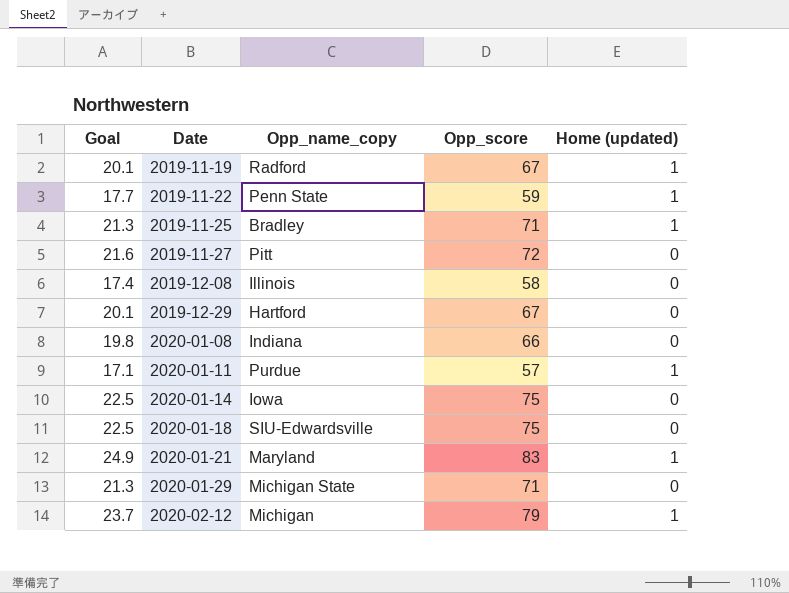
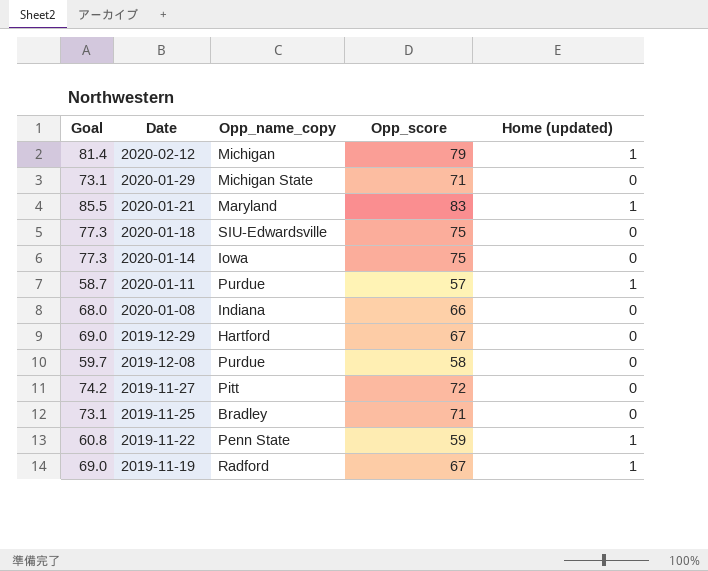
row order: Date ascending -> Date descending
column Goal | formula: [Opp_score] * 0.3 -> [Opp_score] * 1.03
2019-12-08 | Opp_name_copy: Illinois -> Purdue
2019-11-25 | Home (updated): 1 -> 0

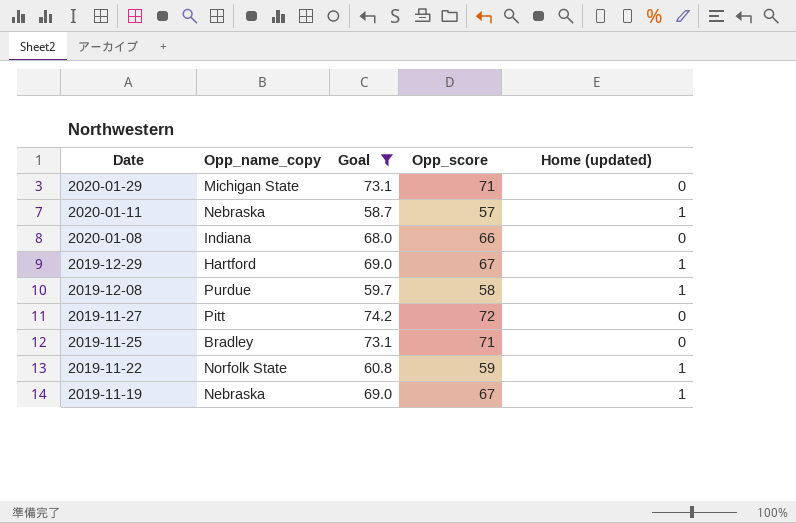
filter: none -> Goal <= 74.2
column Goal | position: 1 -> 3
2020-01-11 | Opp_name_copy: Purdue -> Nebraska
2019-12-29 | Home (updated): 0 -> 1
2019-12-08 | Home (updated): 0 -> 1
2019-11-22 | Opp_name_copy: Penn State -> Norfolk State
2019-11-19 | Opp_name_copy: Radford -> Nebraska

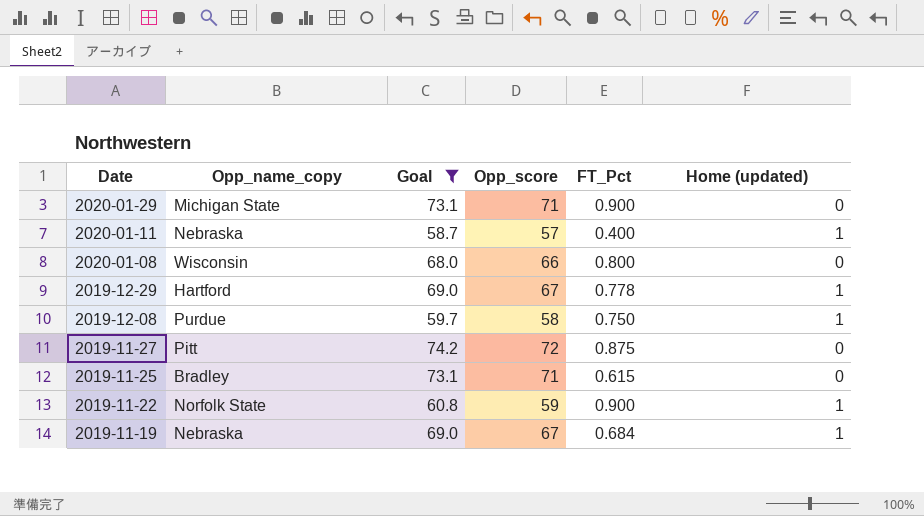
column FT_Pct | position: none -> 5
2020-01-08 | Opp_name_copy: Indiana -> Wisconsin

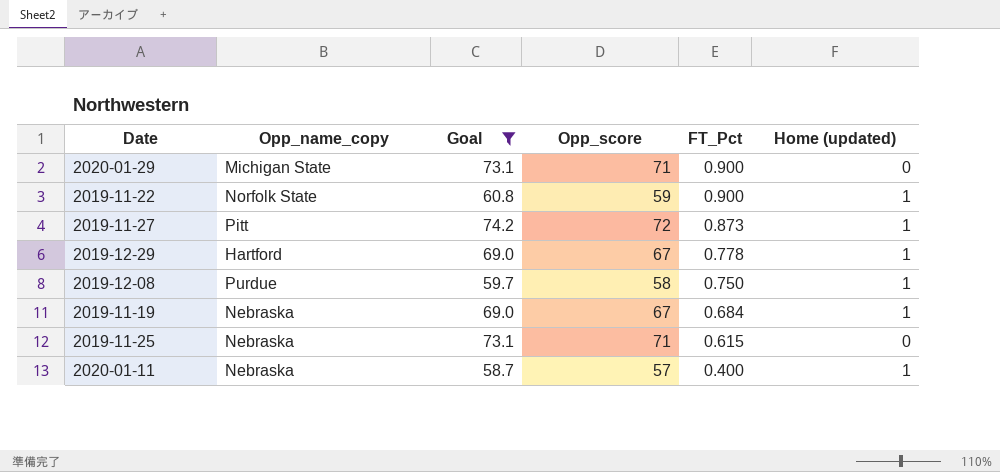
row order: Date descending -> FT_Pct descending
row 2020-01-08: Wisconsin | 68.0 | 66 | 0.800 | 0 -> none
2019-11-27 | FT_Pct: 0.875 -> 0.873
2019-11-27 | Home (updated): 0 -> 1
2019-11-25 | Opp_name_copy: Bradley -> Nebraska

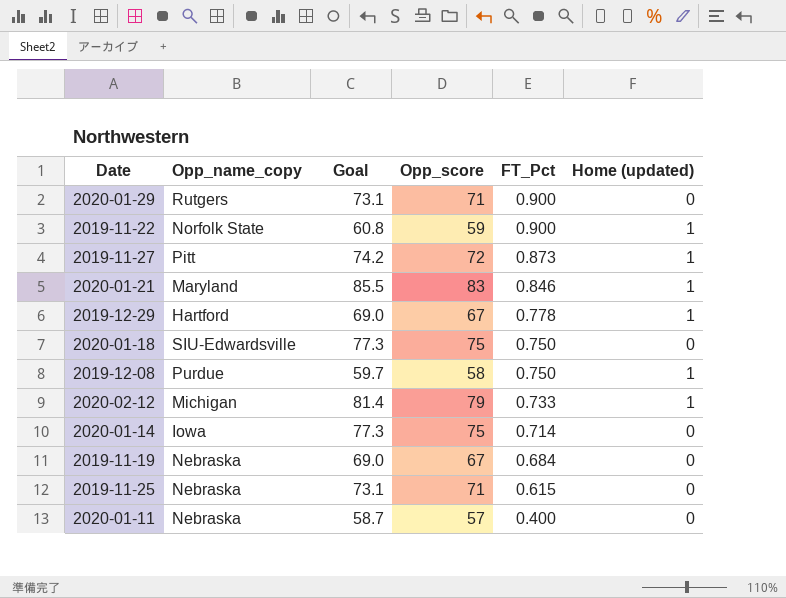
filter: Goal <= 74.2 -> none
2020-01-29 | Opp_name_copy: Michigan State -> Rutgers
2019-11-19 | Home (updated): 1 -> 0
2020-01-11 | Home (updated): 1 -> 0

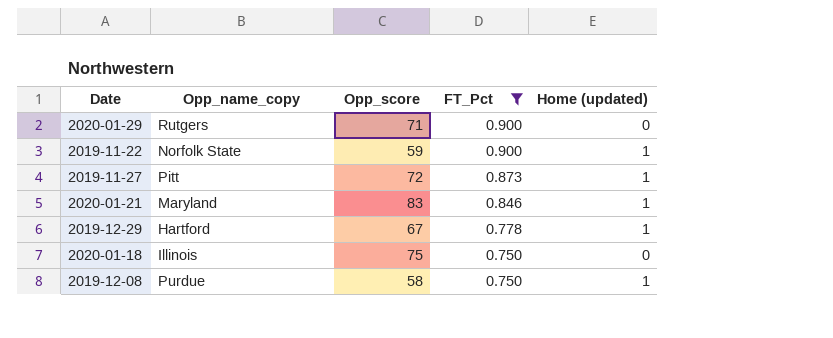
filter: none -> FT_Pct >= 0.750
column Goal | formula: [Opp_score] * 1.03 -> none
2020-01-18 | Opp_name_copy: SIU-Edwardsville -> Illinois

